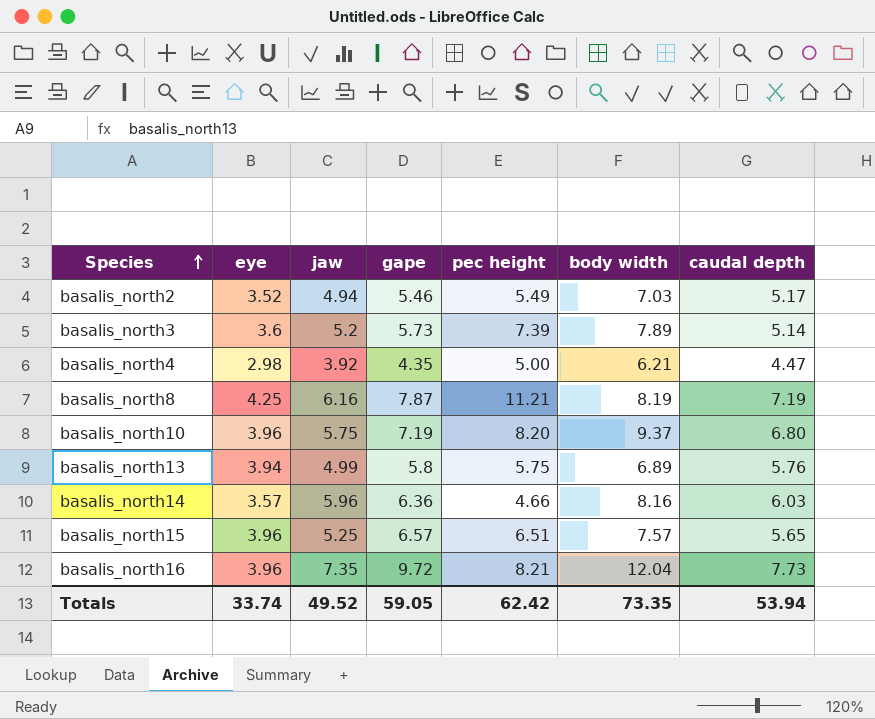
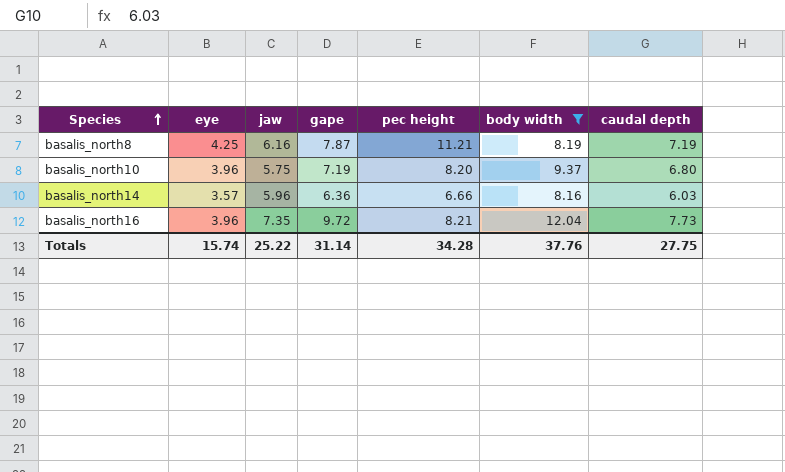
filter: none -> body width >= 8.16
basalis_north14 | pec height: 4.66 -> 6.66
Totals | eye: 33.74 -> 15.74
Totals | jaw: 49.52 -> 25.22
Totals | gape: 59.05 -> 31.14
Totals | pec height: 62.42 -> 34.28
Totals | body width: 73.35 -> 37.76
Totals | caudal depth: 53.94 -> 27.75

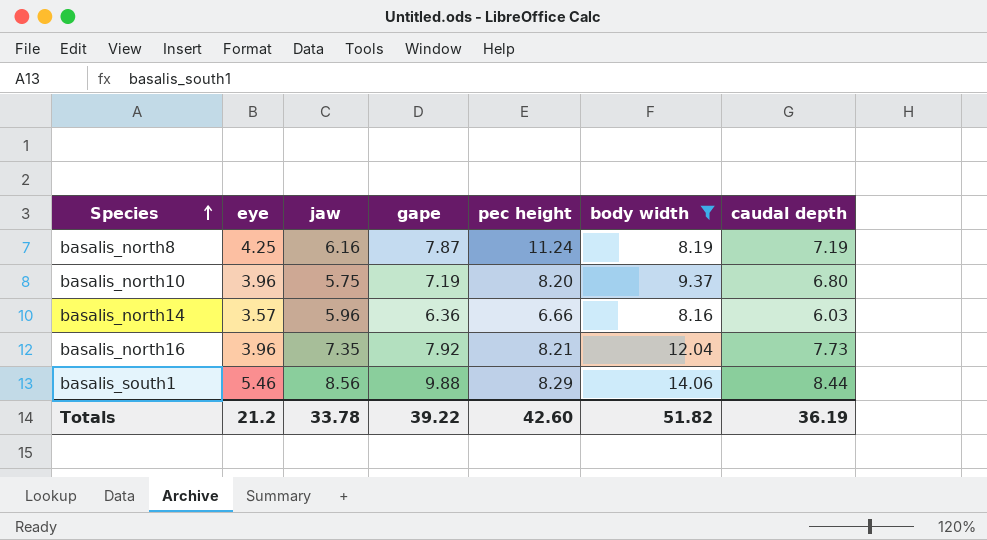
basalis_north8 | pec height: 11.21 -> 11.24
basalis_north16 | gape: 9.72 -> 7.92
row basalis_south1: none -> 5.46 | 8.56 | 9.88 | 8.29 | 14.06 | 8.44
Totals | eye: 15.74 -> 21.2
Totals | jaw: 25.22 -> 33.78
Totals | gape: 31.14 -> 39.22
Totals | pec height: 34.28 -> 42.60
Totals | body width: 37.76 -> 51.82
Totals | caudal depth: 27.75 -> 36.19

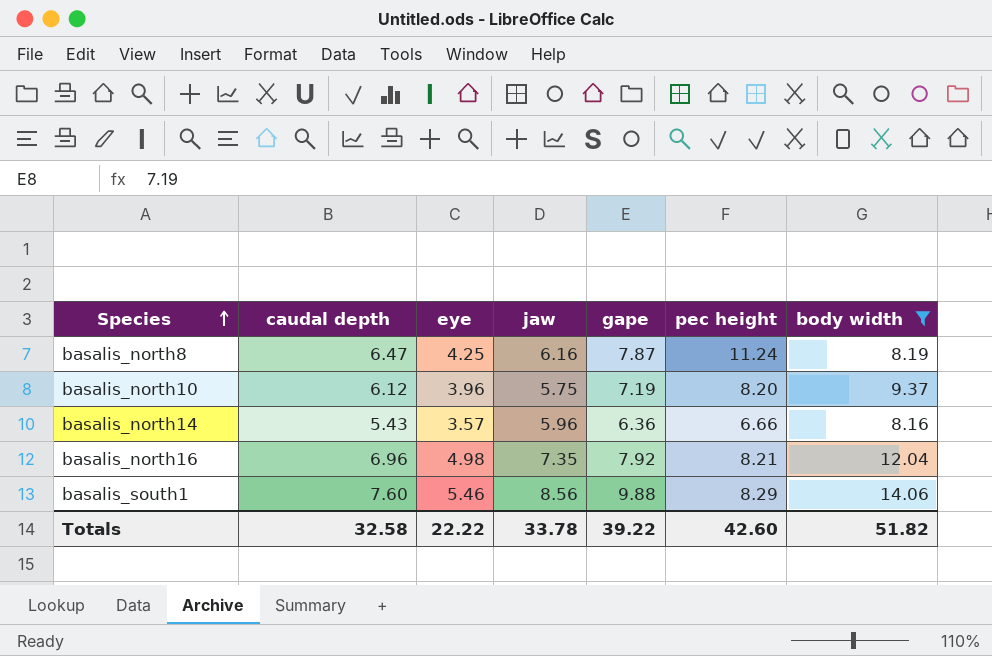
column caudal depth | position: 7 -> 2
basalis_north8 | caudal depth: 7.19 -> 6.47
basalis_north10 | caudal depth: 6.80 -> 6.12
basalis_north14 | caudal depth: 6.03 -> 5.43
basalis_north16 | caudal depth: 7.73 -> 6.96
basalis_north16 | eye: 3.96 -> 4.98
basalis_south1 | caudal depth: 8.44 -> 7.60
Totals | caudal depth: 36.19 -> 32.58
Totals | eye: 21.2 -> 22.22

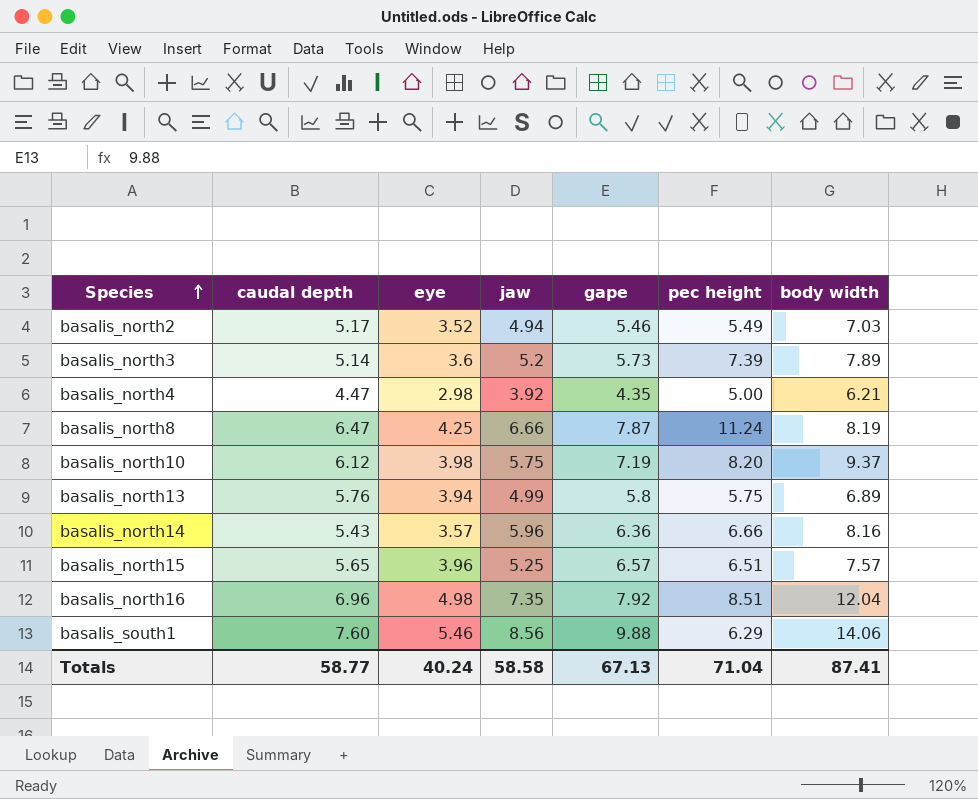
filter: body width >= 8.16 -> none
basalis_north8 | jaw: 6.16 -> 6.66
basalis_north10 | eye: 3.96 -> 3.98
basalis_north16 | pec height: 8.21 -> 8.51
basalis_south1 | pec height: 8.29 -> 6.29
Totals | caudal depth: 32.58 -> 58.77
Totals | eye: 22.22 -> 40.24
Totals | jaw: 33.78 -> 58.58
Totals | gape: 39.22 -> 67.13
Totals | pec height: 42.60 -> 71.04
Totals | body width: 51.82 -> 87.41

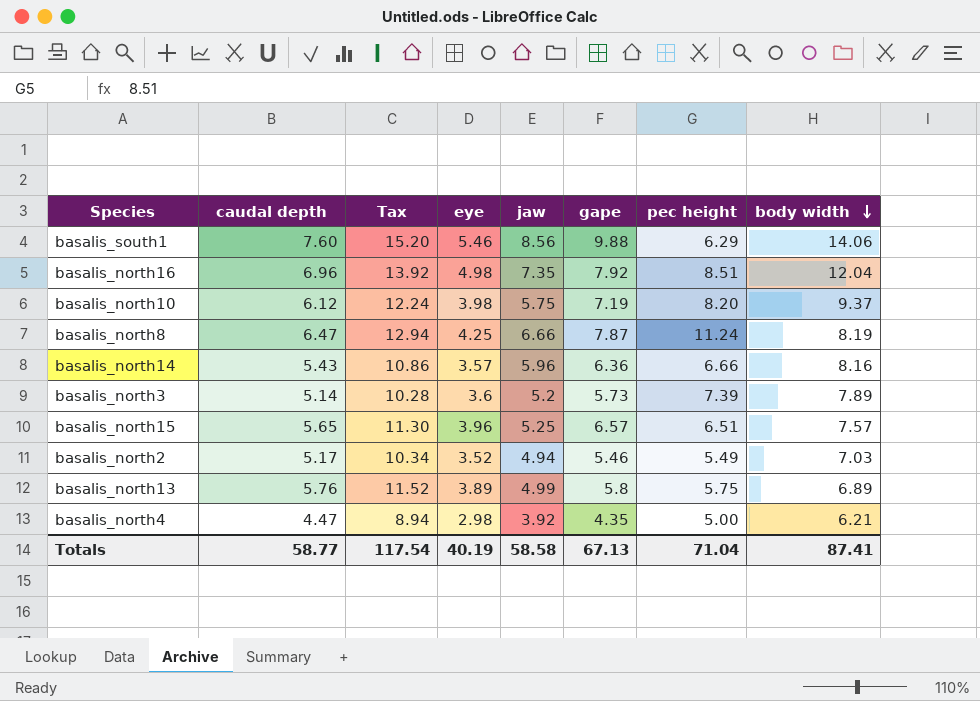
row order: Species ascending -> body width descending
column Tax | formula: none -> [caudal depth] * 2
basalis_north13 | eye: 3.94 -> 3.89
Totals | eye: 40.24 -> 40.19

